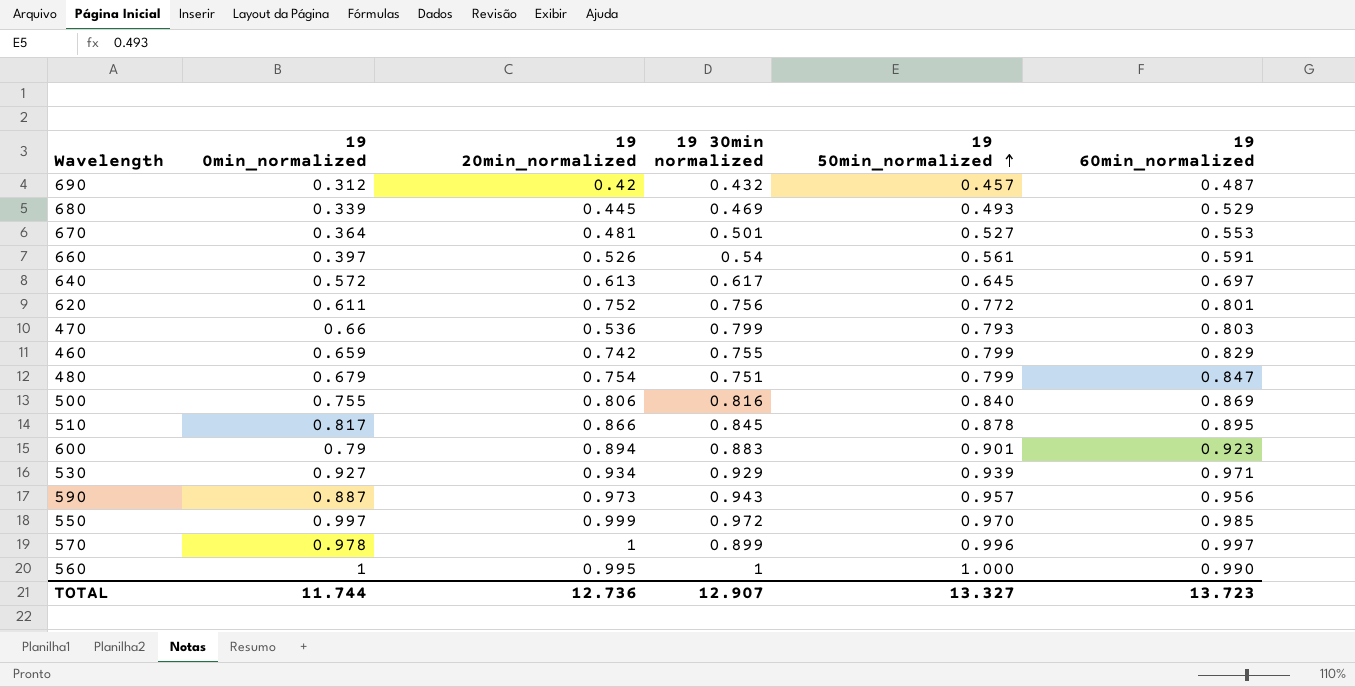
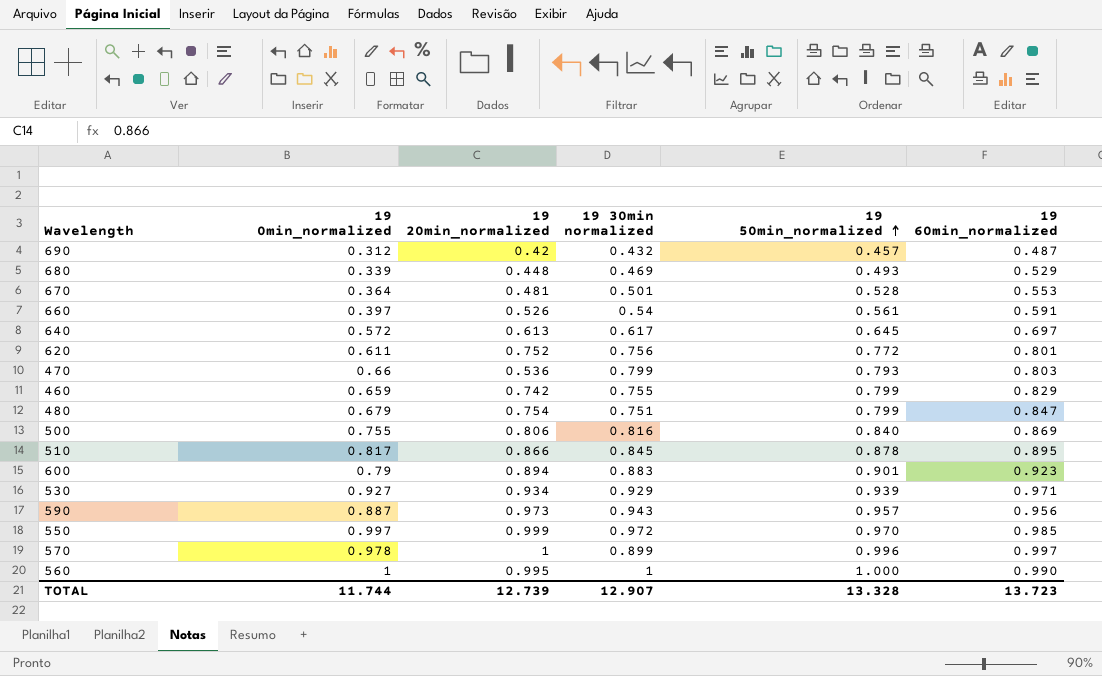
680 | 19 20min_normalized: 0.445 -> 0.448
670 | 19 50min_normalized: 0.527 -> 0.528
TOTAL | 19 20min_normalized: 12.736 -> 12.739
TOTAL | 19 50min_normalized: 13.327 -> 13.328

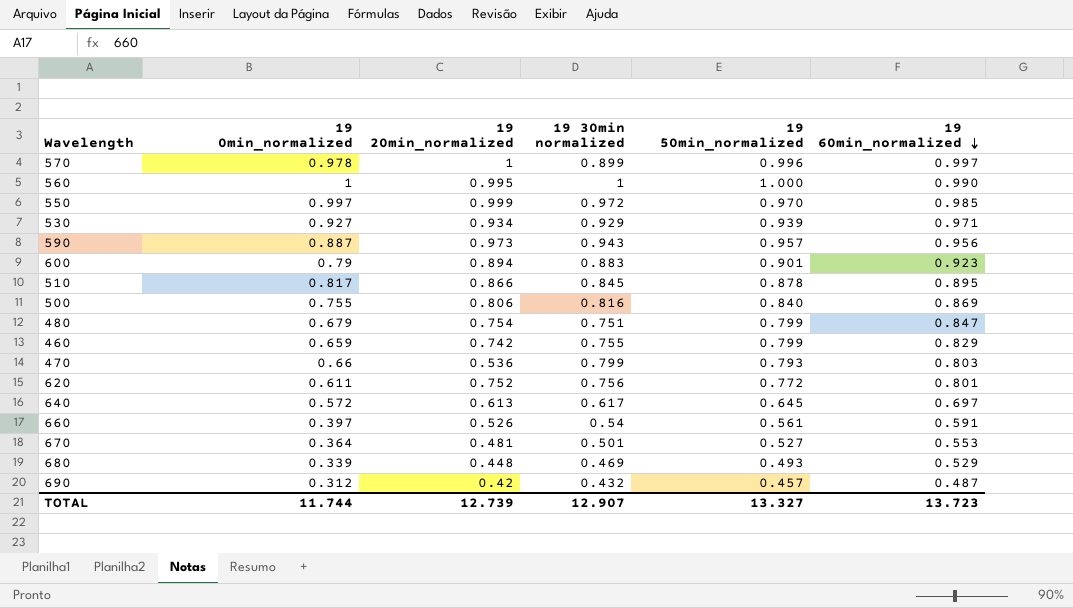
row order: 19 50min_normalized ascending -> 19 60min_normalized descending
670 | 19 50min_normalized: 0.528 -> 0.527
TOTAL | 19 50min_normalized: 13.328 -> 13.327

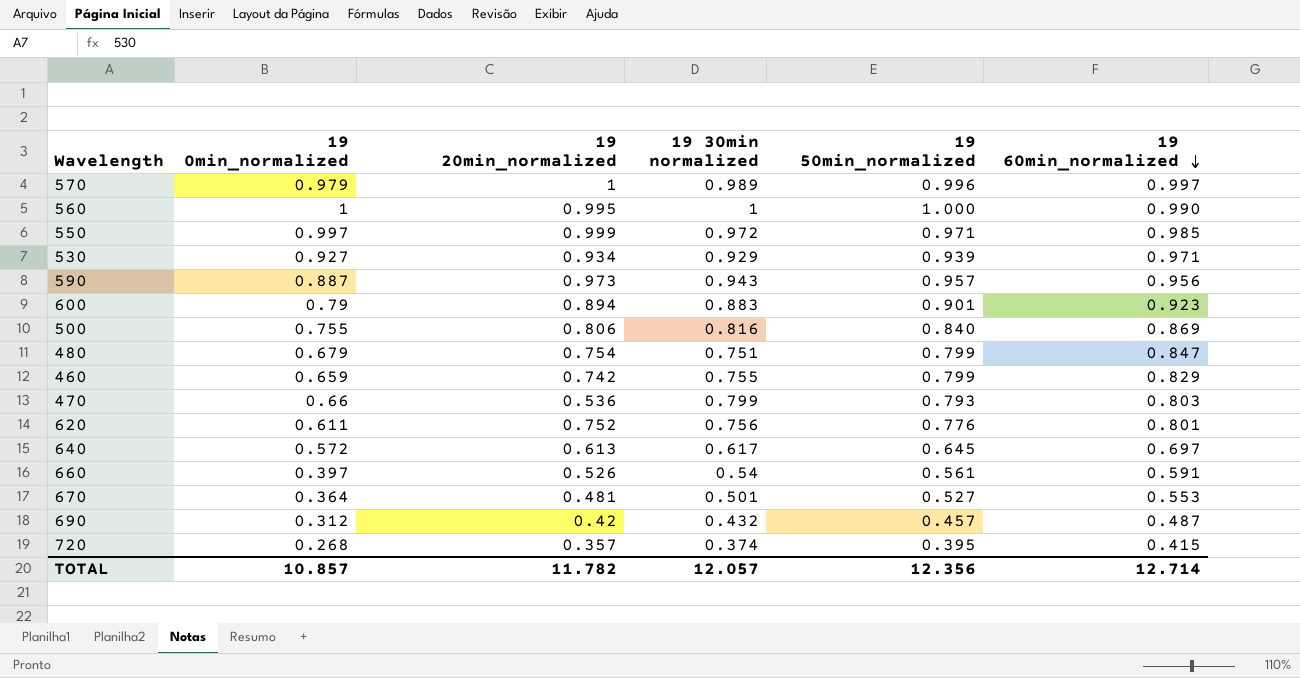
row 510: 0.817 | 0.866 | 0.845 | 0.878 | 0.895 -> none
row 680: 0.339 | 0.448 | 0.469 | 0.493 | 0.529 -> none
570 | 19 0min_normalized: 0.978 -> 0.979
570 | 19 30min normalized: 0.899 -> 0.989
550 | 19 50min_normalized: 0.970 -> 0.971
620 | 19 50min_normalized: 0.772 -> 0.776
row 720: none -> 0.268 | 0.357 | 0.374 | 0.395 | 0.415
TOTAL | 19 0min_normalized: 11.744 -> 10.857
TOTAL | 19 20min_normalized: 12.739 -> 11.782
TOTAL | 19 30min normalized: 12.907 -> 12.057
TOTAL | 19 50min_normalized: 13.327 -> 12.356
TOTAL | 19 60min_normalized: 13.723 -> 12.714

